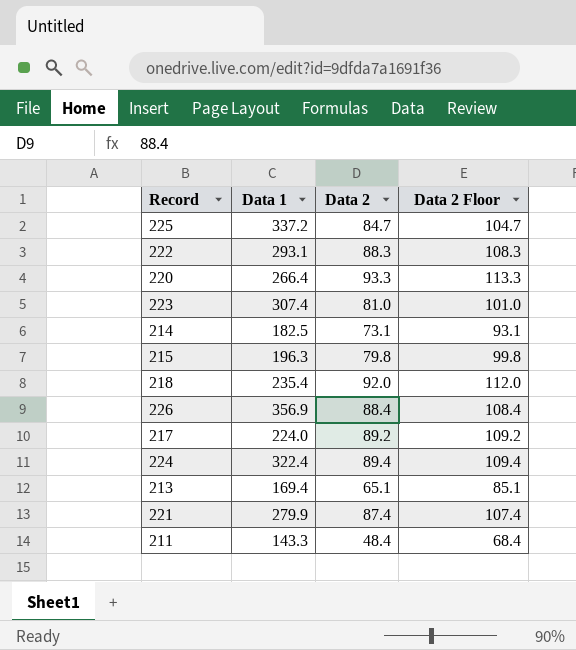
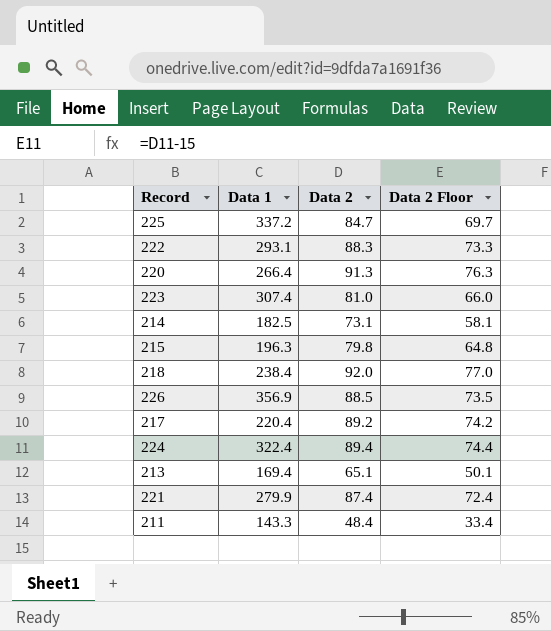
column Data 2 Floor | formula: [Data 2] + 20 -> [Data 2] - 15
220 | Data 2: 93.3 -> 91.3
218 | Data 1: 235.4 -> 238.4
226 | Data 2: 88.4 -> 88.5
217 | Data 1: 224.0 -> 220.4

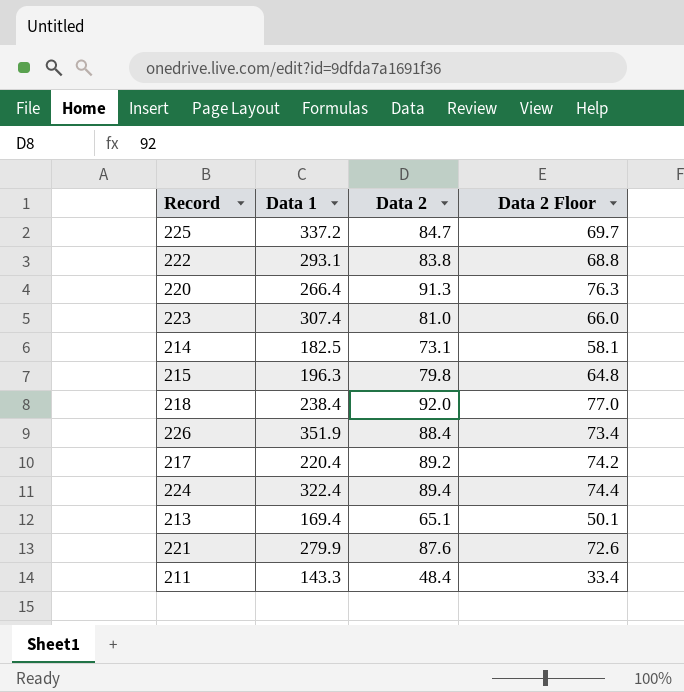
222 | Data 2: 88.3 -> 83.8
222 | Data 2 Floor: 73.3 -> 68.8
226 | Data 1: 356.9 -> 351.9
226 | Data 2: 88.5 -> 88.4
226 | Data 2 Floor: 73.5 -> 73.4
221 | Data 2: 87.4 -> 87.6
221 | Data 2 Floor: 72.4 -> 72.6

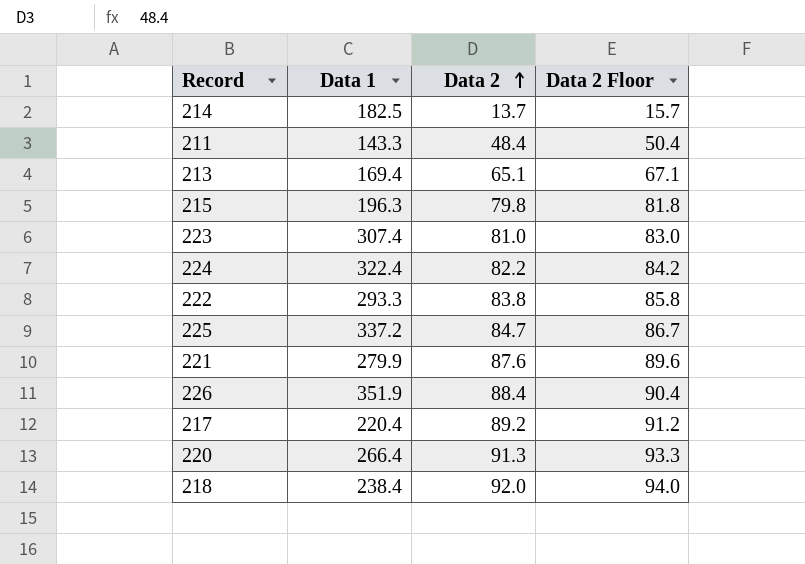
row order: none -> Data 2 ascending
column Data 2 Floor | formula: [Data 2] - 15 -> [Data 2] + 2
214 | Data 2: 73.1 -> 13.7
224 | Data 2: 89.4 -> 82.2
222 | Data 1: 293.1 -> 293.3

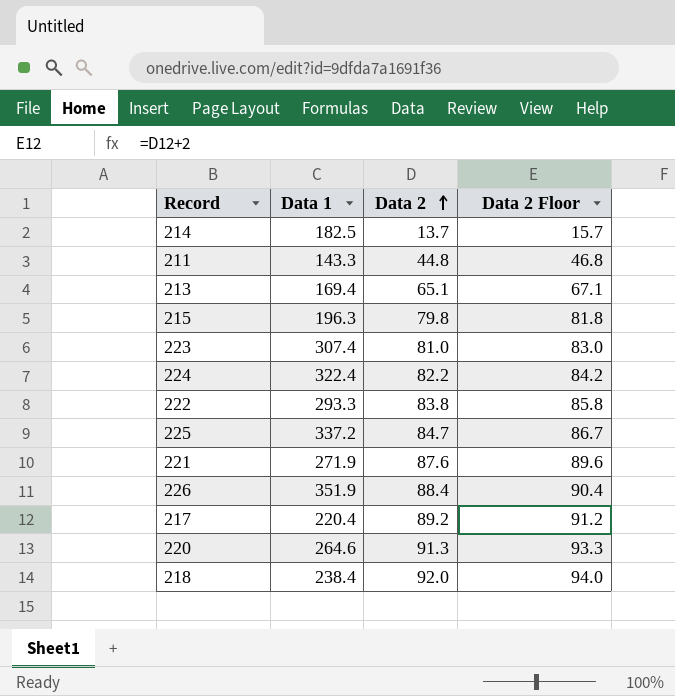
211 | Data 2: 48.4 -> 44.8
211 | Data 2 Floor: 50.4 -> 46.8
221 | Data 1: 279.9 -> 271.9
220 | Data 1: 266.4 -> 264.6

